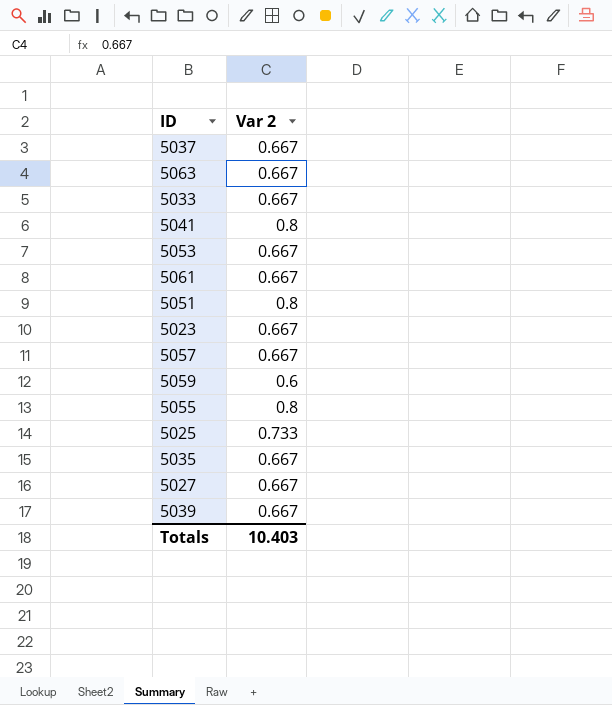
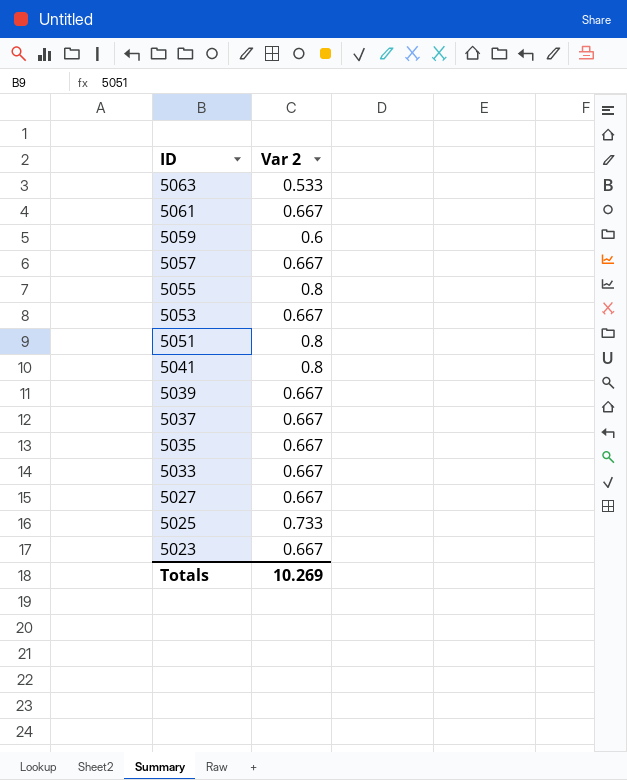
row order: none -> ID descending
5063 | Var 2: 0.667 -> 0.533
Totals | Var 2: 10.403 -> 10.269

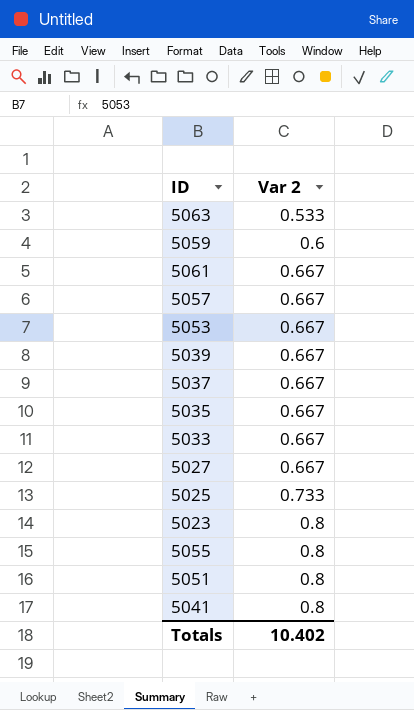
row order: ID descending -> Var 2 ascending
5023 | Var 2: 0.667 -> 0.8
Totals | Var 2: 10.269 -> 10.402

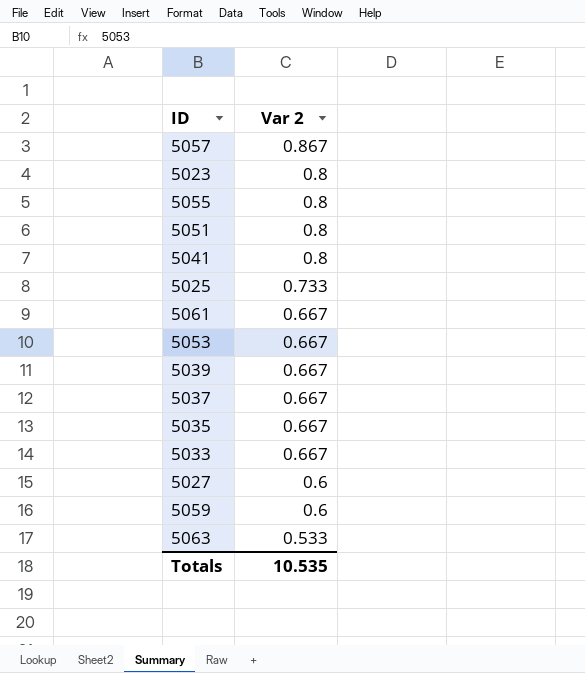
row order: Var 2 ascending -> Var 2 descending
5057 | Var 2: 0.667 -> 0.867
5027 | Var 2: 0.667 -> 0.6
Totals | Var 2: 10.402 -> 10.535

